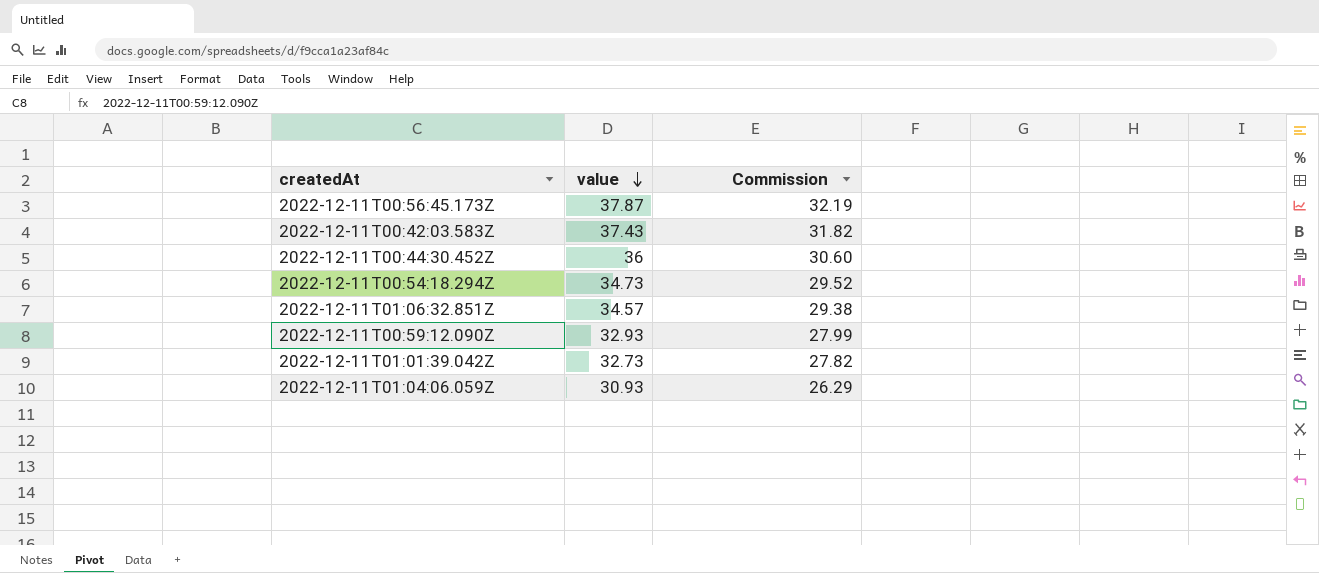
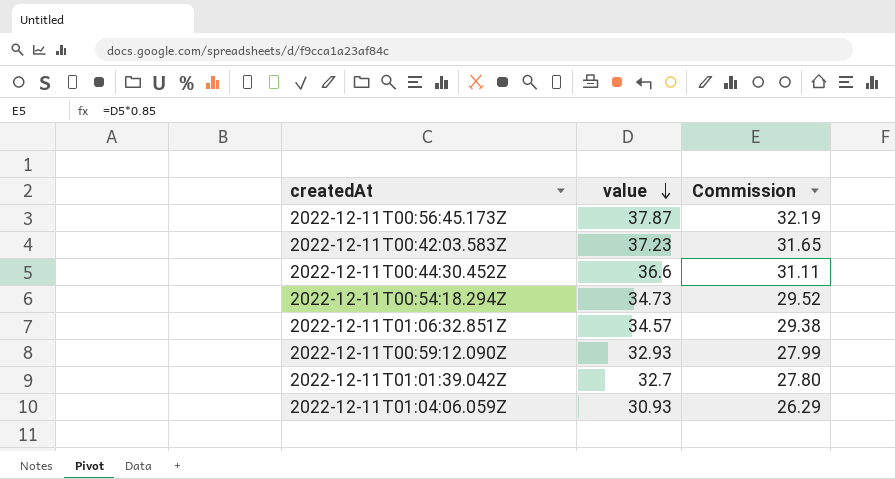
2022-12-11T00:42:03.583Z | value: 37.43 -> 37.23
2022-12-11T00:42:03.583Z | Commission: 31.82 -> 31.65
2022-12-11T00:44:30.452Z | value: 36 -> 36.6
2022-12-11T00:44:30.452Z | Commission: 30.60 -> 31.11
2022-12-11T01:01:39.042Z | value: 32.73 -> 32.7
2022-12-11T01:01:39.042Z | Commission: 27.82 -> 27.80

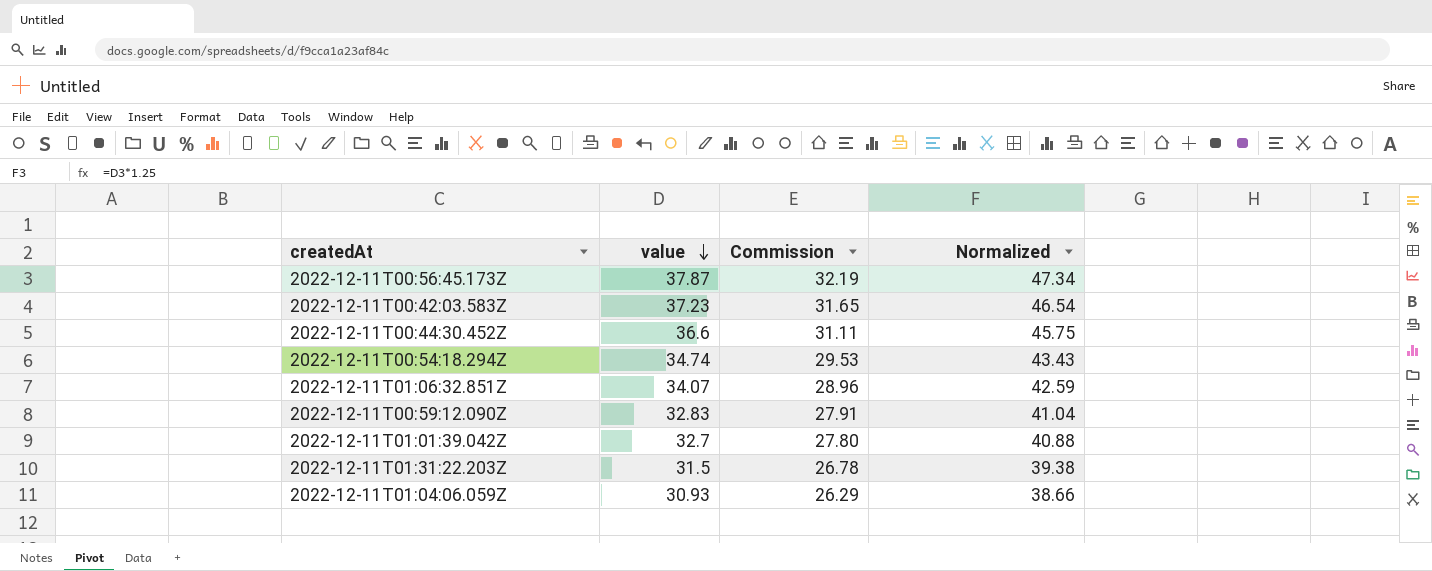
column Normalized | formula: none -> [value] * 1.25
2022-12-11T00:54:18.294Z | value: 34.73 -> 34.74
2022-12-11T00:54:18.294Z | Commission: 29.52 -> 29.53
2022-12-11T01:06:32.851Z | value: 34.57 -> 34.07
2022-12-11T01:06:32.851Z | Commission: 29.38 -> 28.96
2022-12-11T00:59:12.090Z | value: 32.93 -> 32.83
2022-12-11T00:59:12.090Z | Commission: 27.99 -> 27.91
row 2022-12-11T01:31:22.203Z: none -> 31.5 | 26.78 | 39.38

